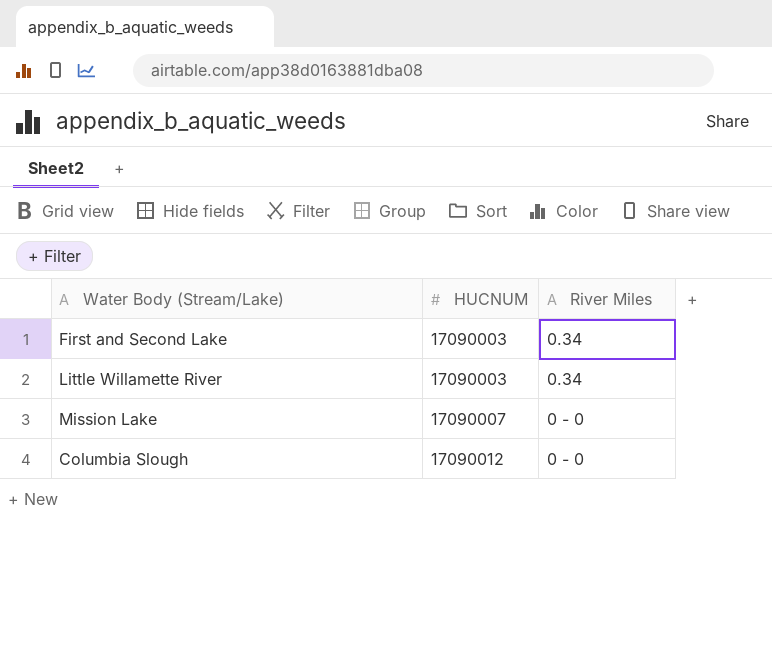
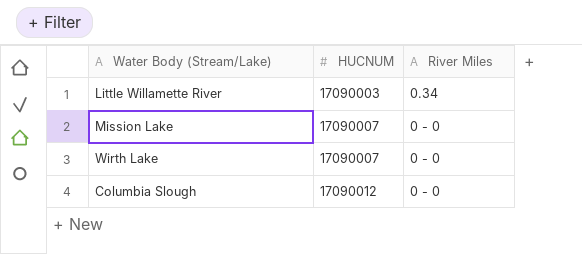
row First and Second Lake: 17090003 | 0.34 -> none
row Wirth Lake: none -> 17090007 | 0 - 0

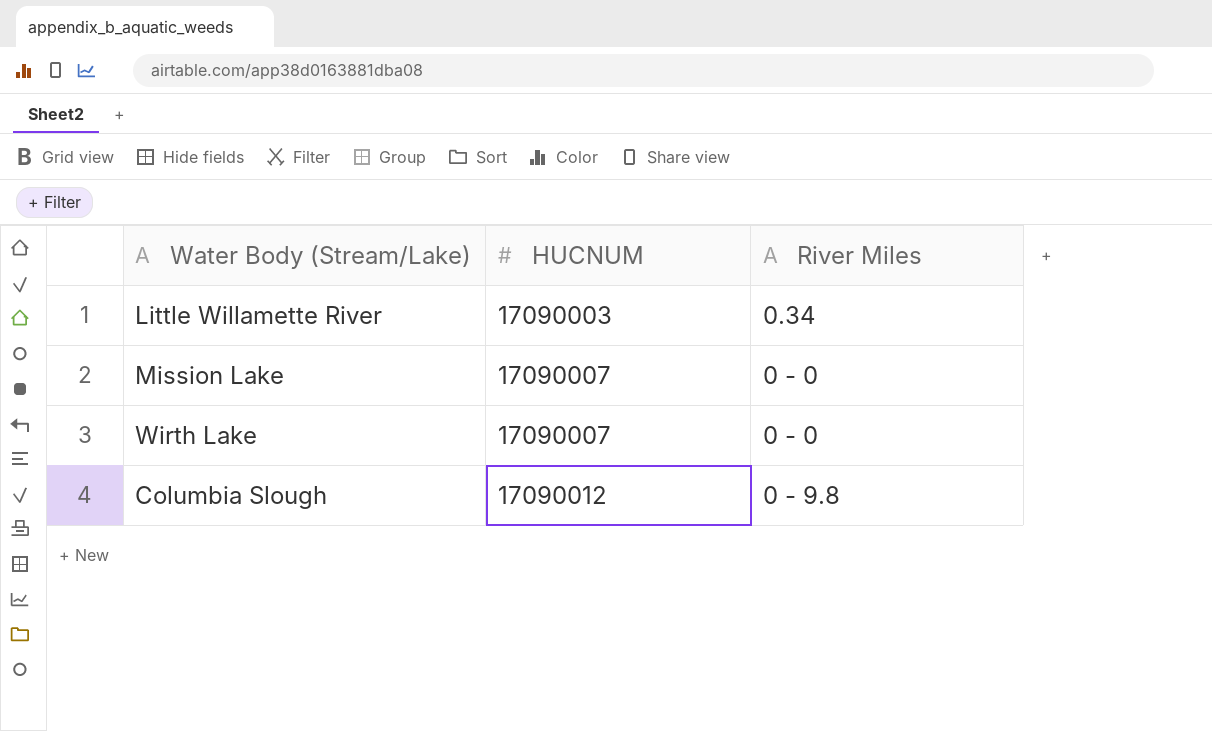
Columbia Slough | River Miles: 0 - 0 -> 0 - 9.8

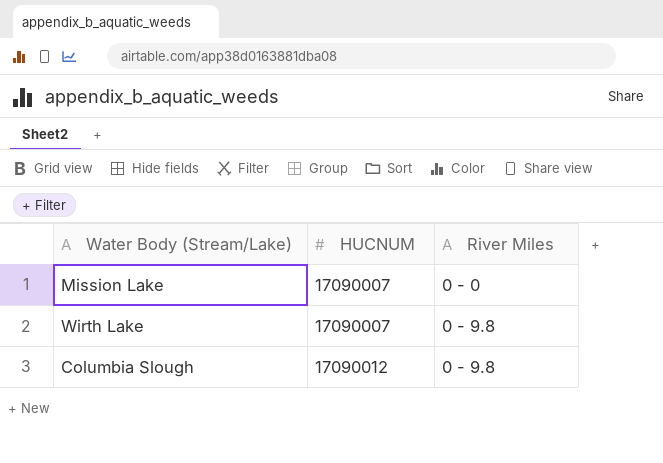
row Little Willamette River: 17090003 | 0.34 -> none
Wirth Lake | River Miles: 0 - 0 -> 0 - 9.8

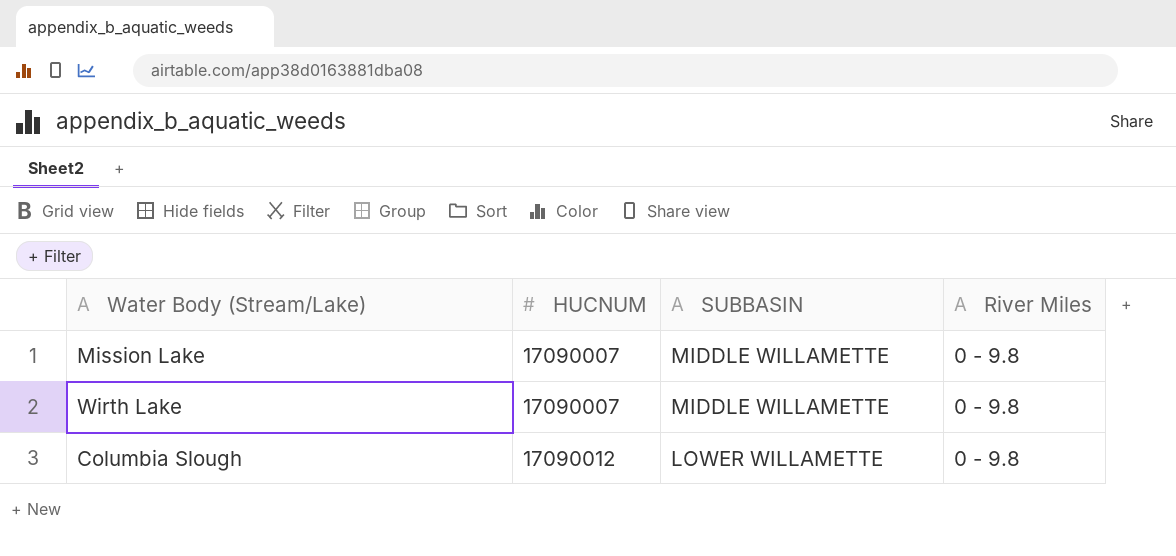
column SUBBASIN | position: none -> 3
Mission Lake | River Miles: 0 - 0 -> 0 - 9.8

